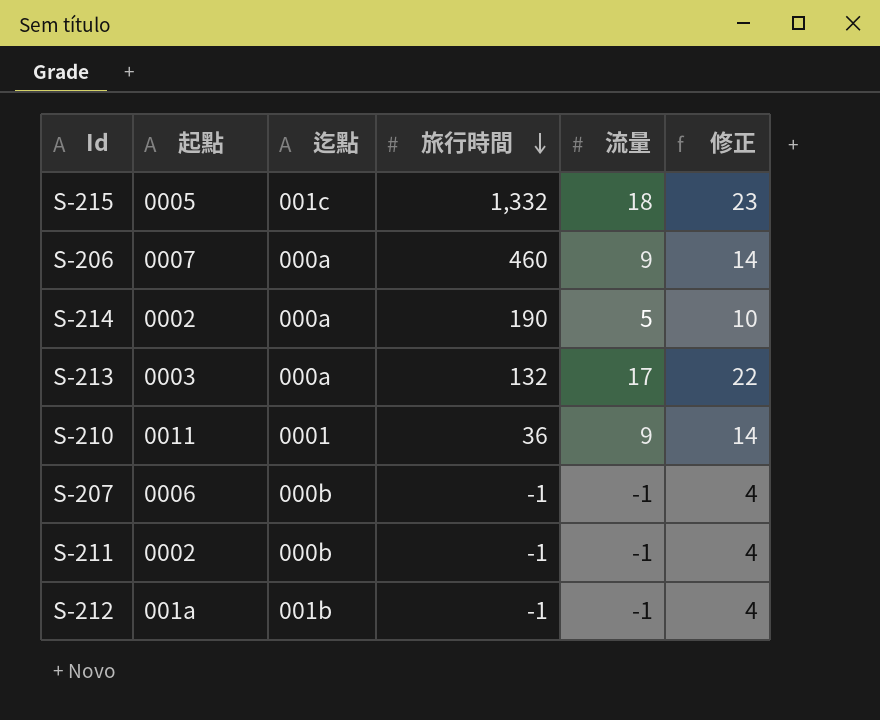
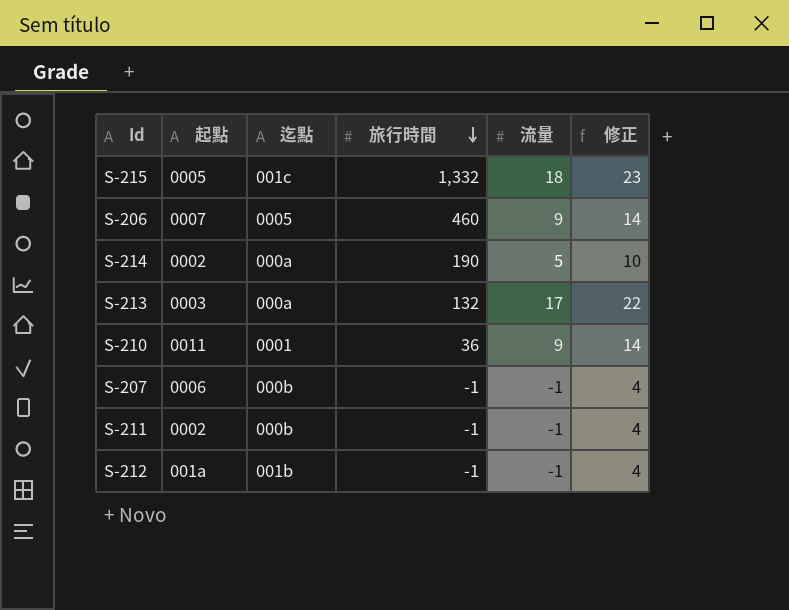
S-206 | 迄點: 000a -> 0005

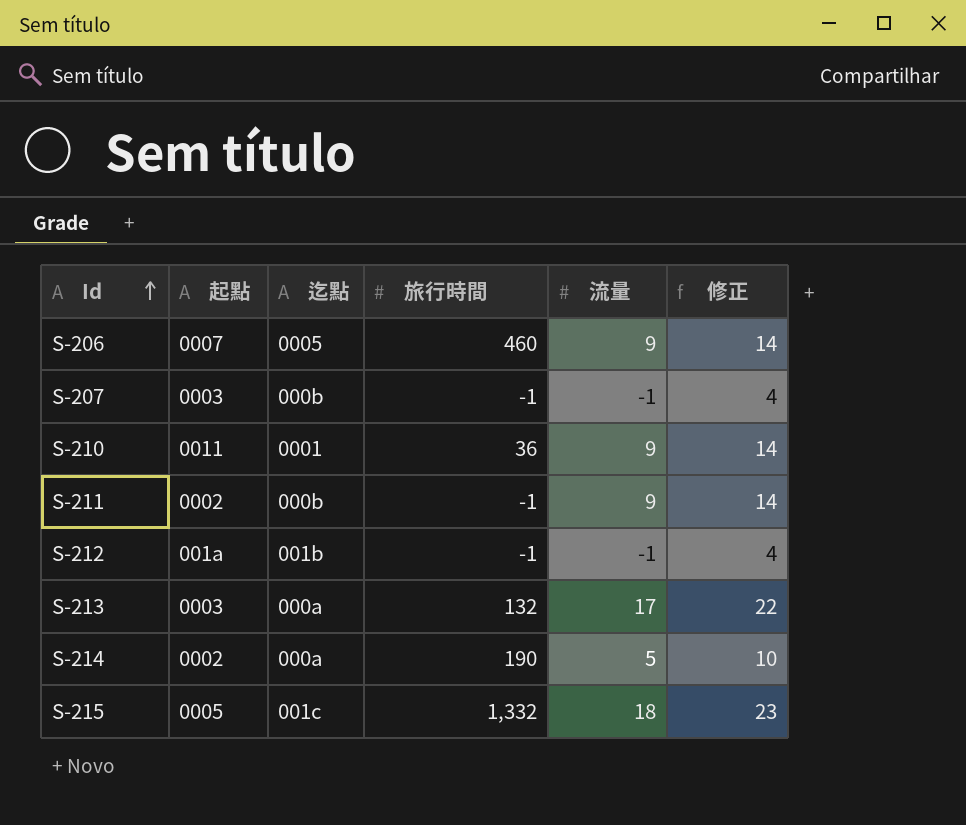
row order: 旅行時間 descending -> Id ascending
S-207 | 起點: 0006 -> 0003
S-211 | 流量: -1 -> 9
S-211 | 修正: 4 -> 14

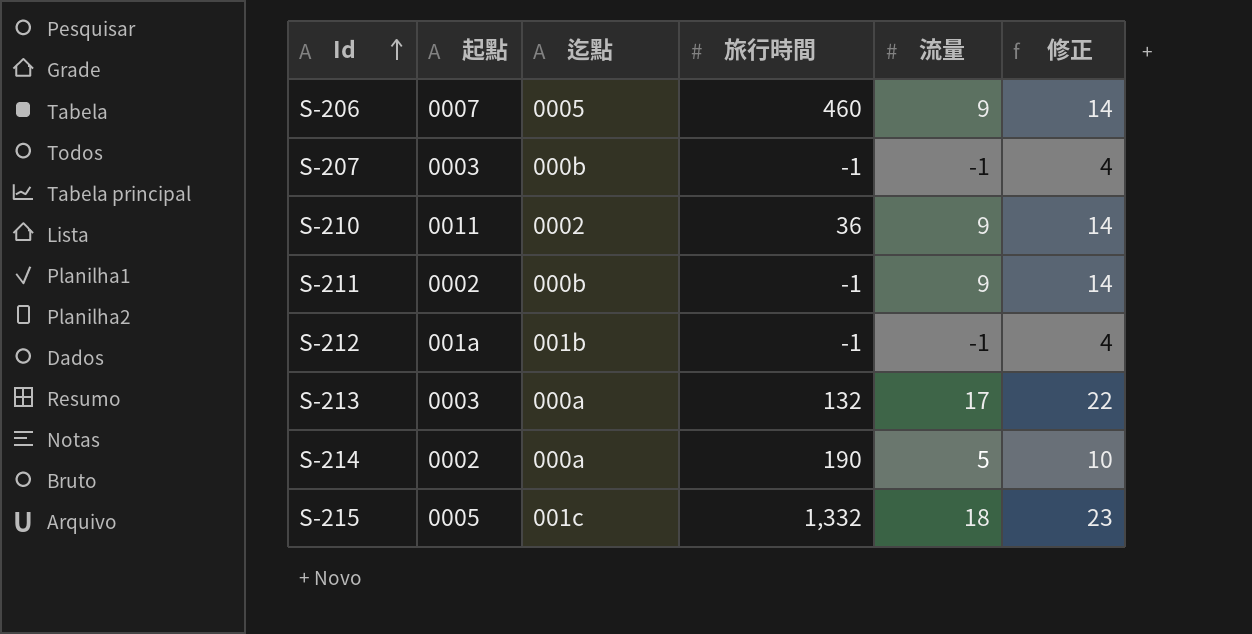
S-210 | 迄點: 0001 -> 0002

